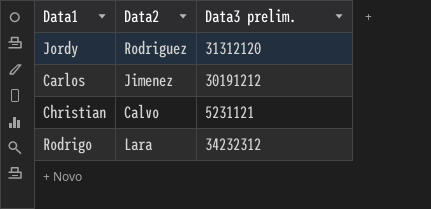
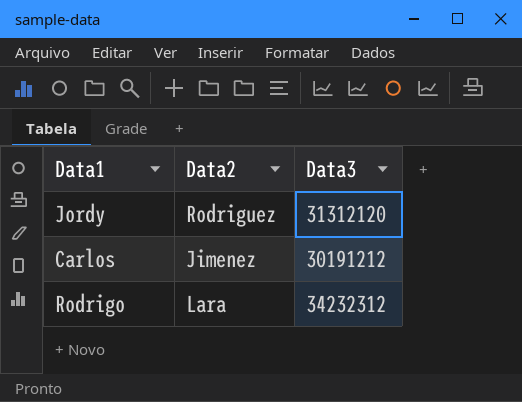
column name: Data3 prelim. -> Data3
row Christian: Calvo | 5231121 -> none

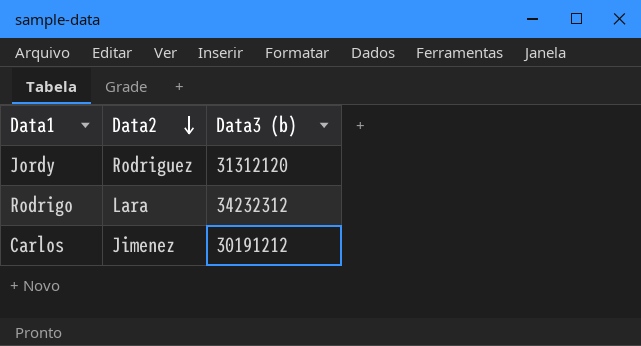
row order: none -> Data2 descending
column name: Data3 -> Data3 (b)

